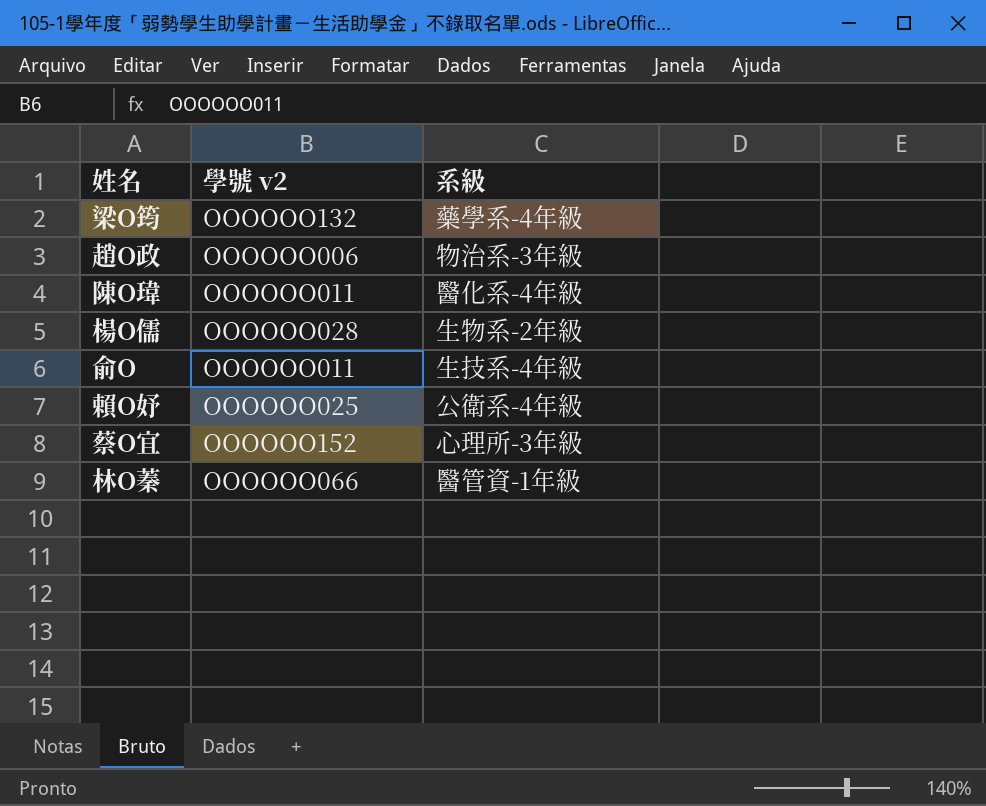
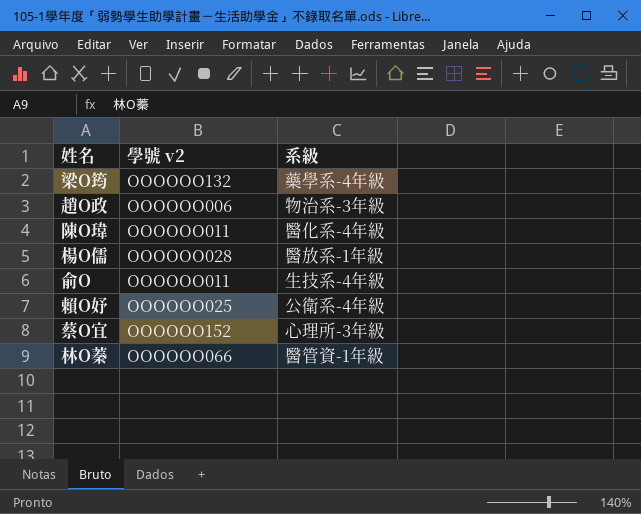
楊O儒 | 系級: 生物系-2年級 -> 醫放系-1年級

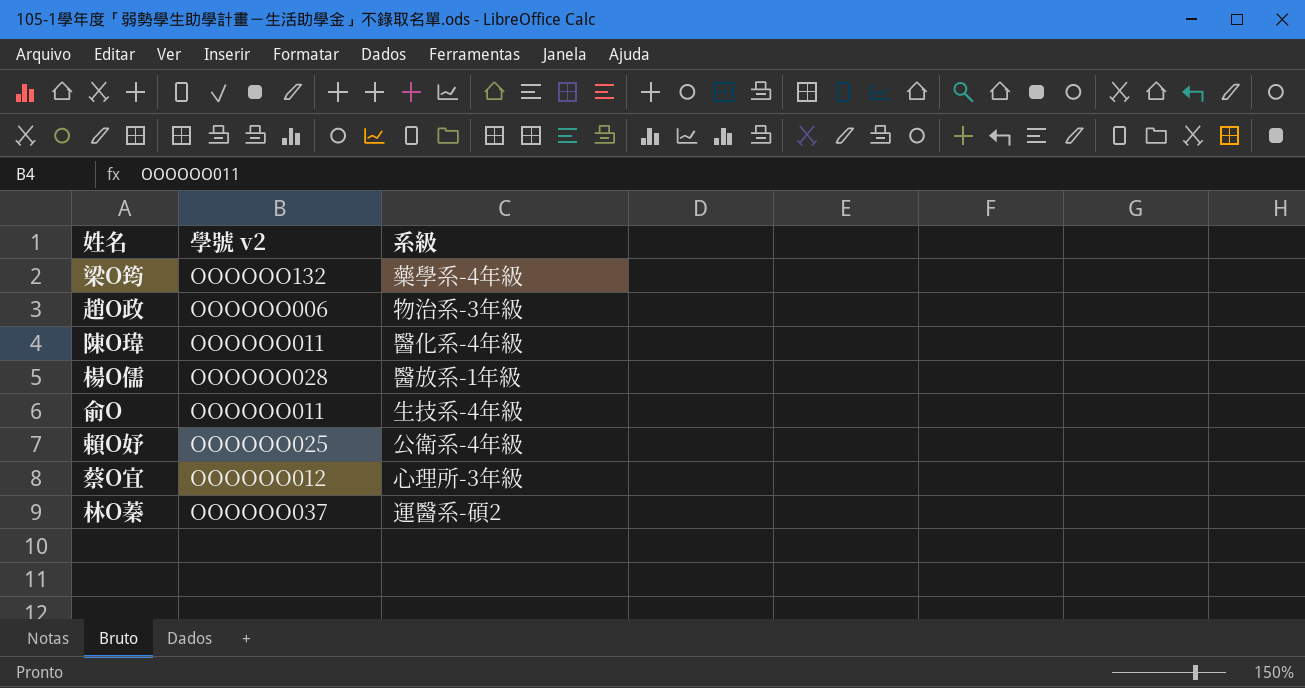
蔡O宜 | 學號 v2: OOOOOO152 -> OOOOOO012
林O蓁 | 學號 v2: OOOOOO066 -> OOOOOO037
林O蓁 | 系級: 醫管資-1年級 -> 運醫系-碩2

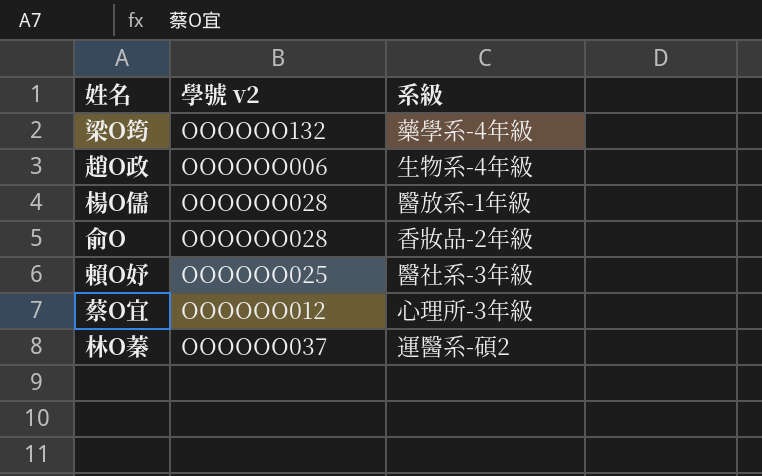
row 陳O瑋: OOOOOO011 | 醫化系-4年級 -> none
趙O政 | 系級: 物治系-3年級 -> 生物系-4年級
俞O | 學號 v2: OOOOOO011 -> OOOOOO028
俞O | 系級: 生技系-4年級 -> 香妝品-2年級
賴O妤 | 系級: 公衛系-4年級 -> 醫社系-3年級

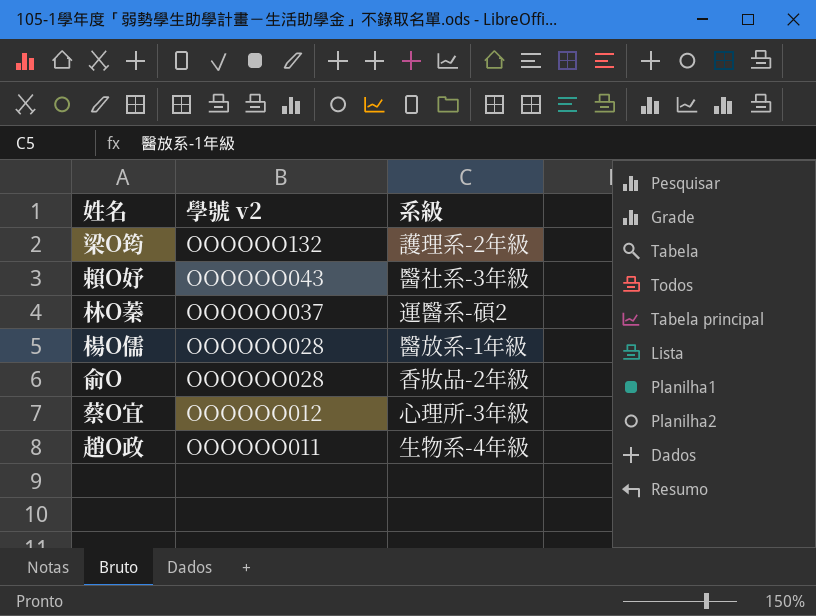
row order: none -> 學號 v2 descending
梁O筠 | 系級: 藥學系-4年級 -> 護理系-2年級
賴O妤 | 學號 v2: OOOOOO025 -> OOOOOO043
趙O政 | 學號 v2: OOOOOO006 -> OOOOOO011

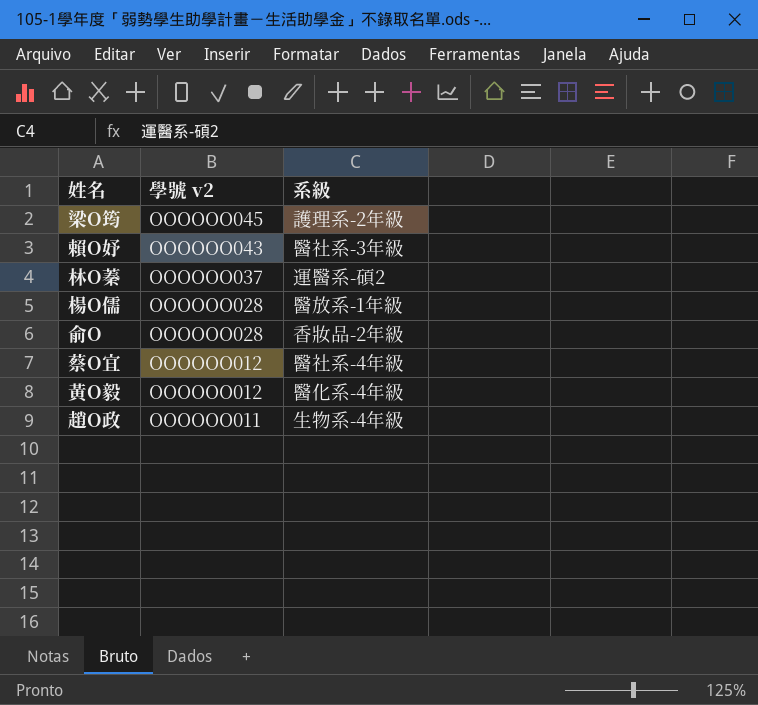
梁O筠 | 學號 v2: OOOOOO132 -> OOOOOO045
蔡O宜 | 系級: 心理所-3年級 -> 醫社系-4年級
row 黃O毅: none -> OOOOOO012 | 醫化系-4年級

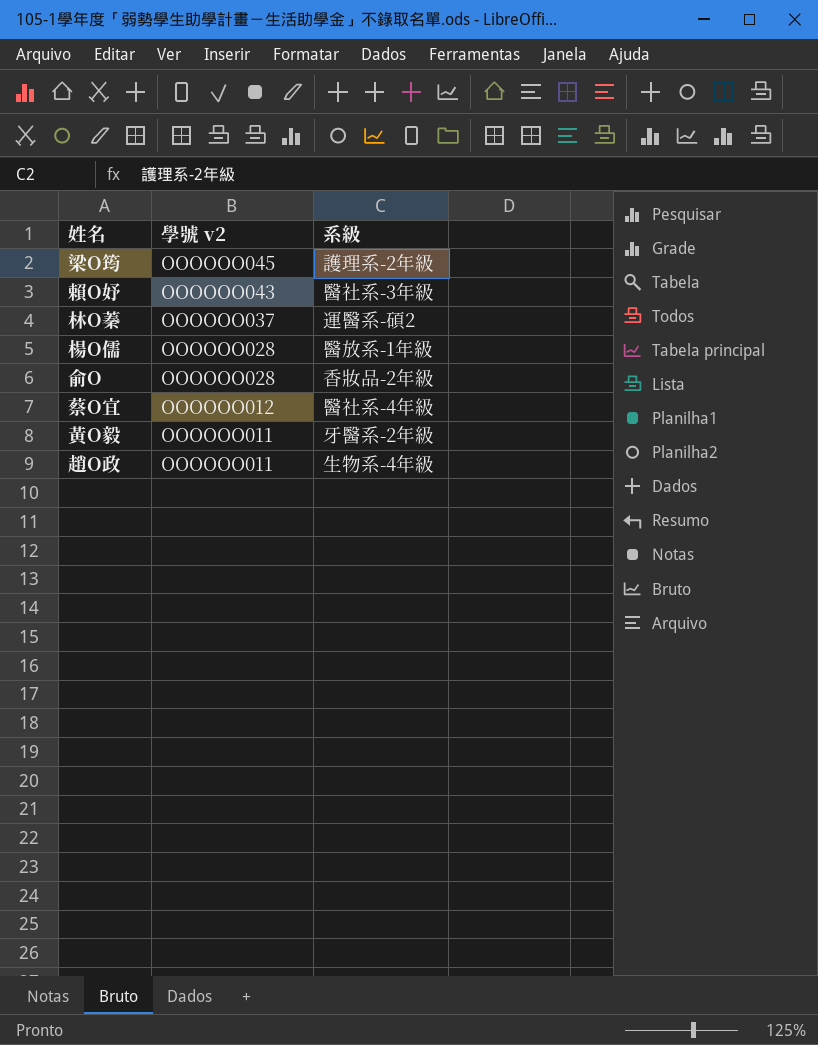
黃O毅 | 學號 v2: OOOOOO012 -> OOOOOO011
黃O毅 | 系級: 醫化系-4年級 -> 牙醫系-2年級

